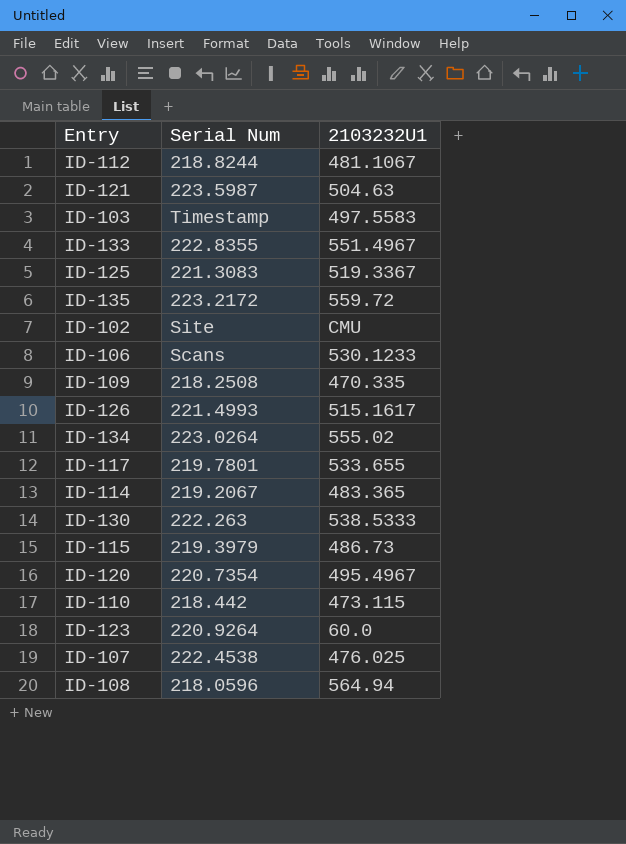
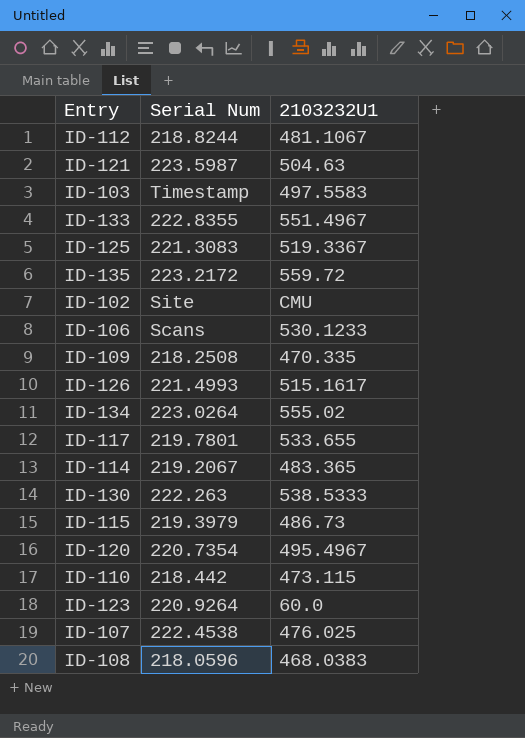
ID-108 | 2103232U1: 564.94 -> 468.0383

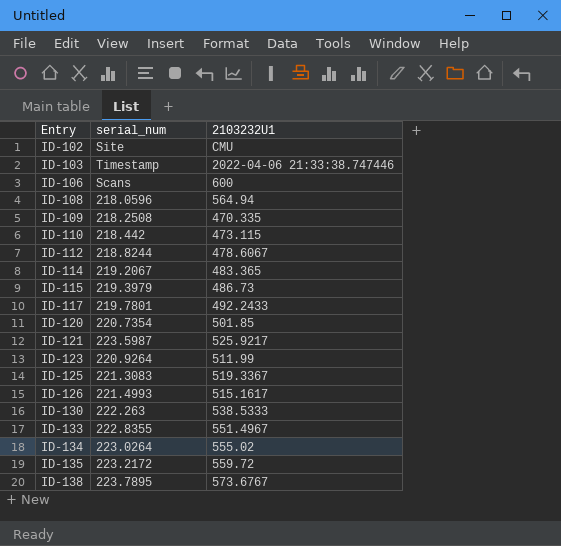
row order: none -> Entry ascending
column name: Serial Num -> serial_num
row ID-107: 222.4538 | 476.025 -> none
ID-103 | 2103232U1: 497.5583 -> 2022-04-06 21:33:38.747446
ID-106 | 2103232U1: 530.1233 -> 600
ID-108 | 2103232U1: 468.0383 -> 564.94
ID-112 | 2103232U1: 481.1067 -> 478.6067
ID-117 | 2103232U1: 533.655 -> 492.2433
ID-120 | 2103232U1: 495.4967 -> 501.85
ID-121 | 2103232U1: 504.63 -> 525.9217
ID-123 | 2103232U1: 60.0 -> 511.99
row ID-138: none -> 223.7895 | 573.6767

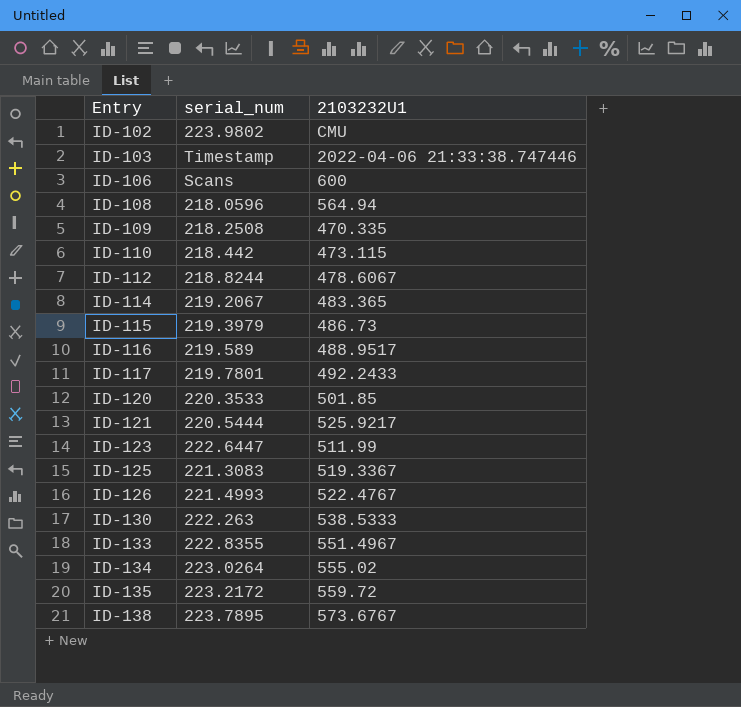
ID-102 | serial_num: Site -> 223.9802
row ID-116: none -> 219.589 | 488.9517
ID-120 | serial_num: 220.7354 -> 220.3533
ID-121 | serial_num: 223.5987 -> 220.5444
ID-123 | serial_num: 220.9264 -> 222.6447
ID-126 | 2103232U1: 515.1617 -> 522.4767

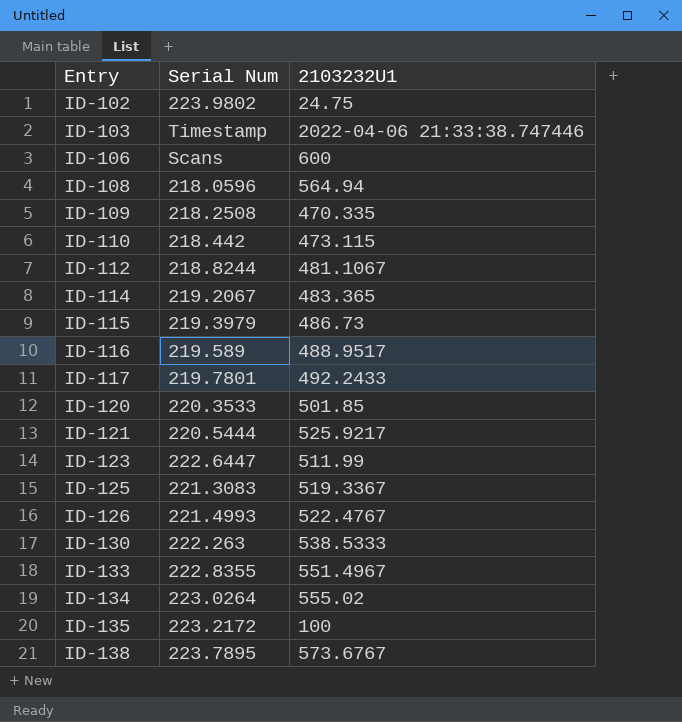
column name: serial_num -> Serial Num
ID-102 | 2103232U1: CMU -> 24.75
ID-112 | 2103232U1: 478.6067 -> 481.1067
ID-135 | 2103232U1: 559.72 -> 100

